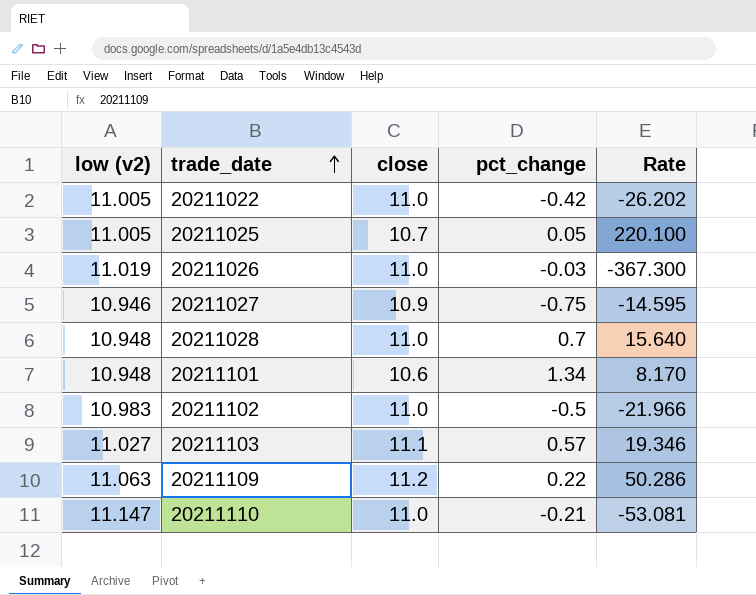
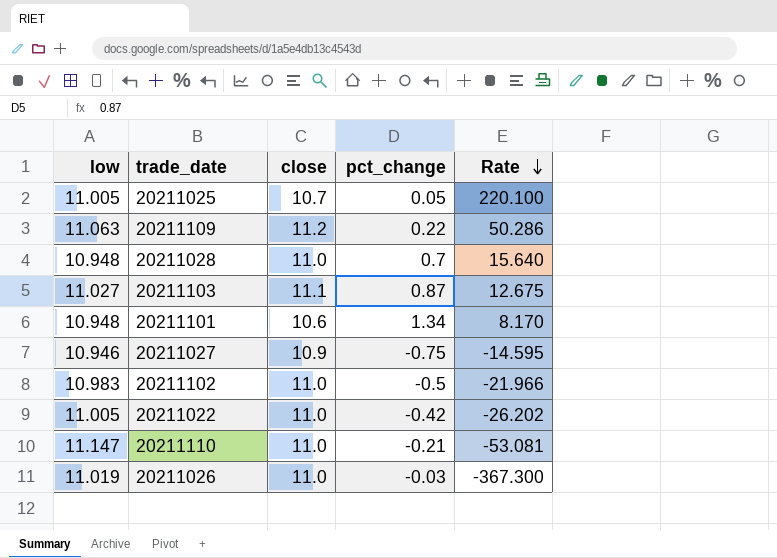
row order: trade_date ascending -> Rate descending
column name: low (v2) -> low
20211103 | pct_change: 0.57 -> 0.87
20211103 | Rate: 19.346 -> 12.675

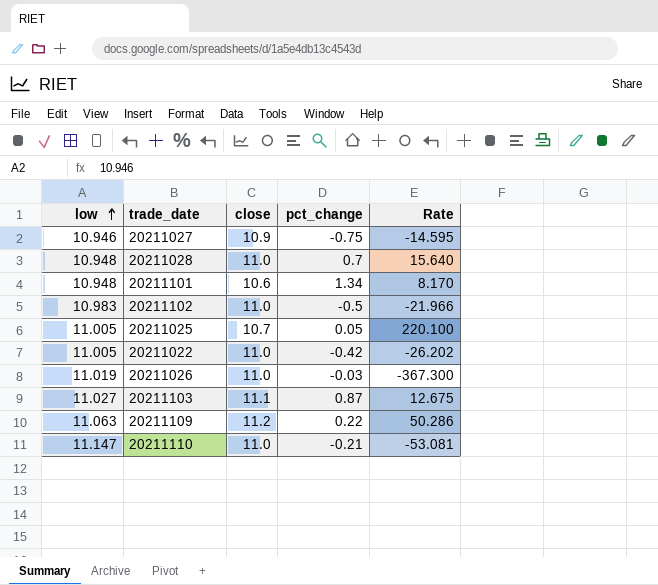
row order: Rate descending -> low ascending

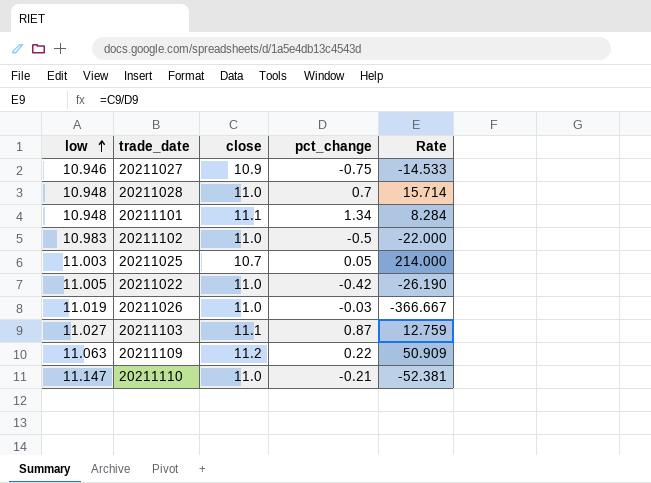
column Rate | formula: [low] / [pct_change] -> [close] / [pct_change]
20211101 | close: 10.6 -> 11.1
20211025 | low: 11.005 -> 11.003

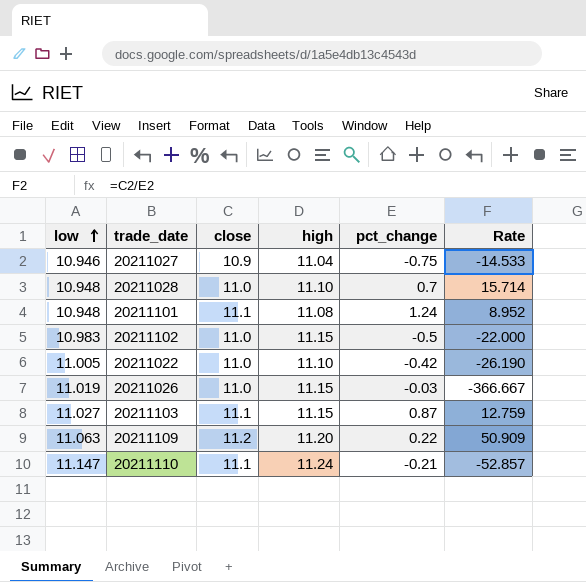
column high | position: none -> 4
row 20211025: 11.003 | 10.7 | 0.05 | 214.000 -> none
20211101 | pct_change: 1.34 -> 1.24
20211101 | Rate: 8.284 -> 8.952
20211110 | close: 11.0 -> 11.1
20211110 | Rate: -52.381 -> -52.857

